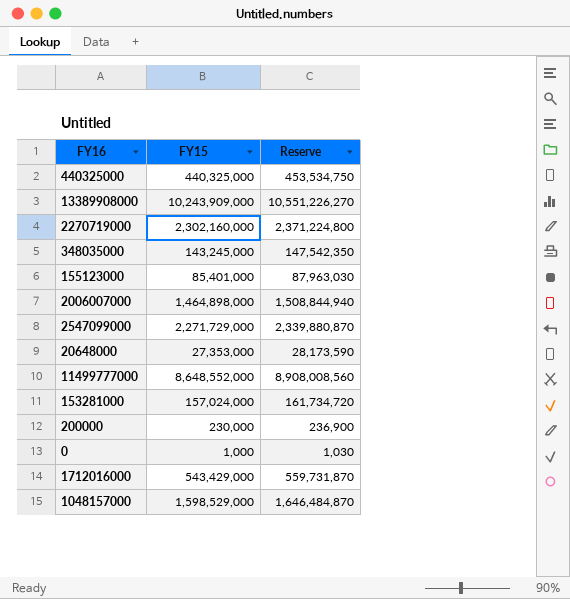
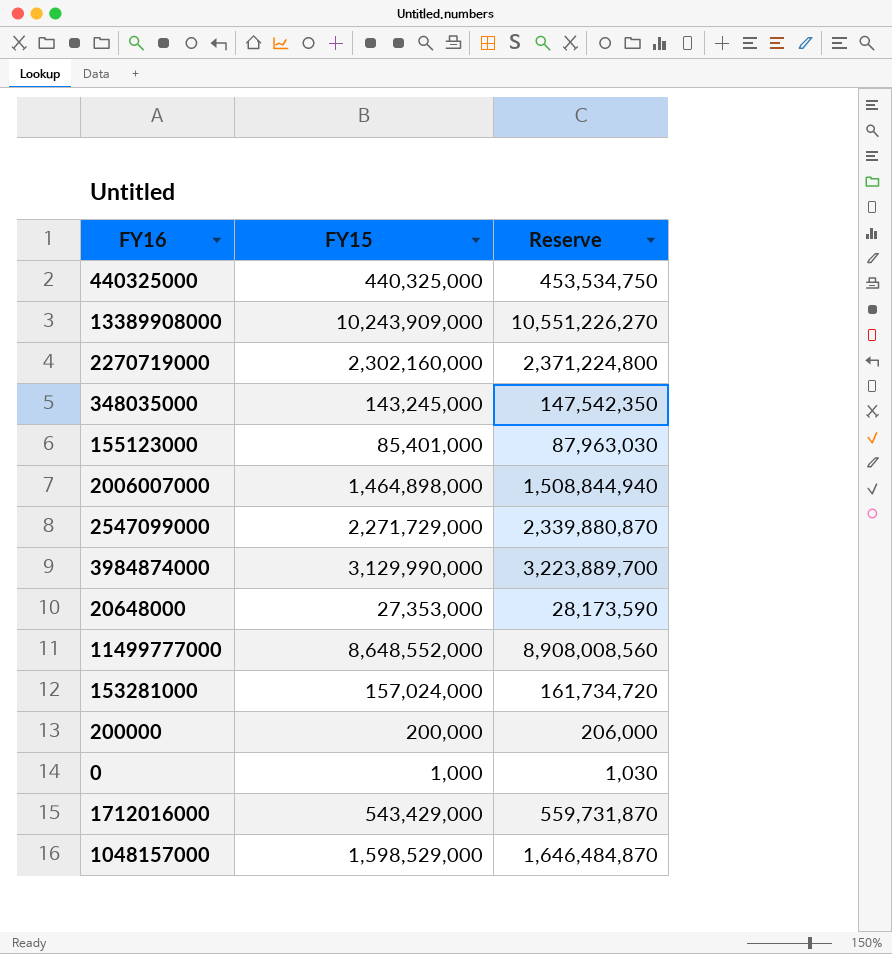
row 3984874000: none -> 3,129,990,000 | 3,223,889,700
200000 | FY15: 230,000 -> 200,000
200000 | Reserve: 236,900 -> 206,000

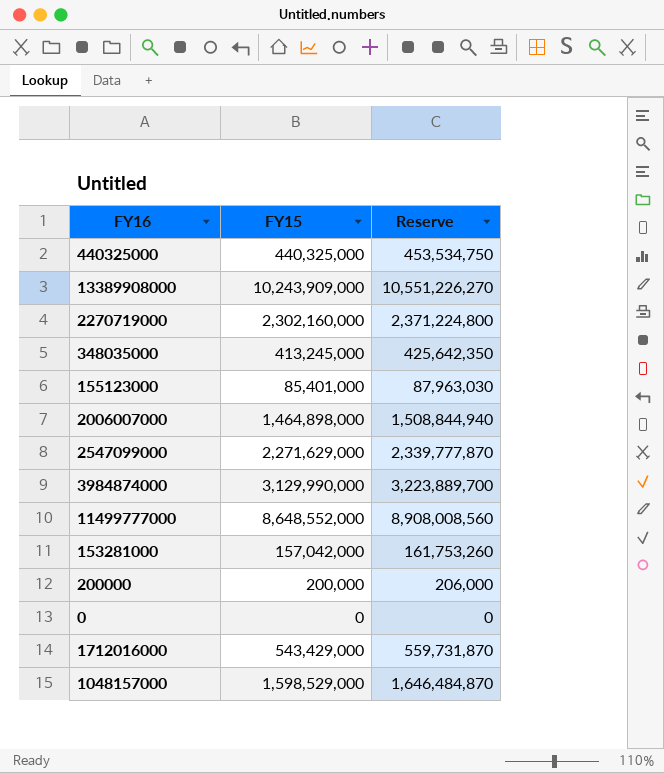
row 20648000: 27,353,000 | 28,173,590 -> none
348035000 | FY15: 143,245,000 -> 413,245,000
348035000 | Reserve: 147,542,350 -> 425,642,350
2547099000 | FY15: 2,271,729,000 -> 2,271,629,000
2547099000 | Reserve: 2,339,880,870 -> 2,339,777,870
153281000 | FY15: 157,024,000 -> 157,042,000
153281000 | Reserve: 161,734,720 -> 161,753,260
0 | FY15: 1,000 -> 0
0 | Reserve: 1,030 -> 0

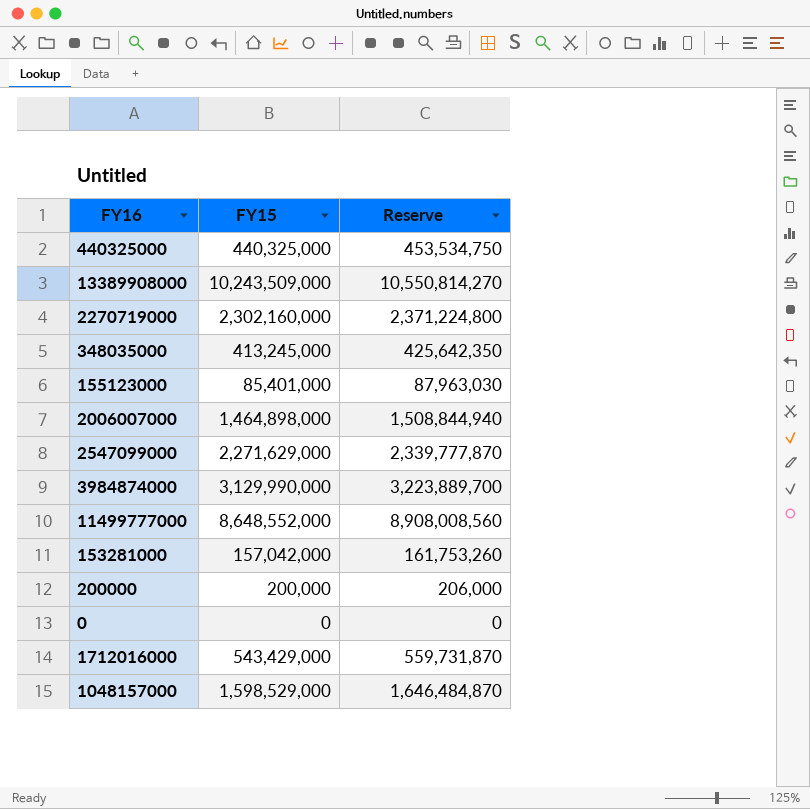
13389908000 | FY15: 10,243,909,000 -> 10,243,509,000
13389908000 | Reserve: 10,551,226,270 -> 10,550,814,270

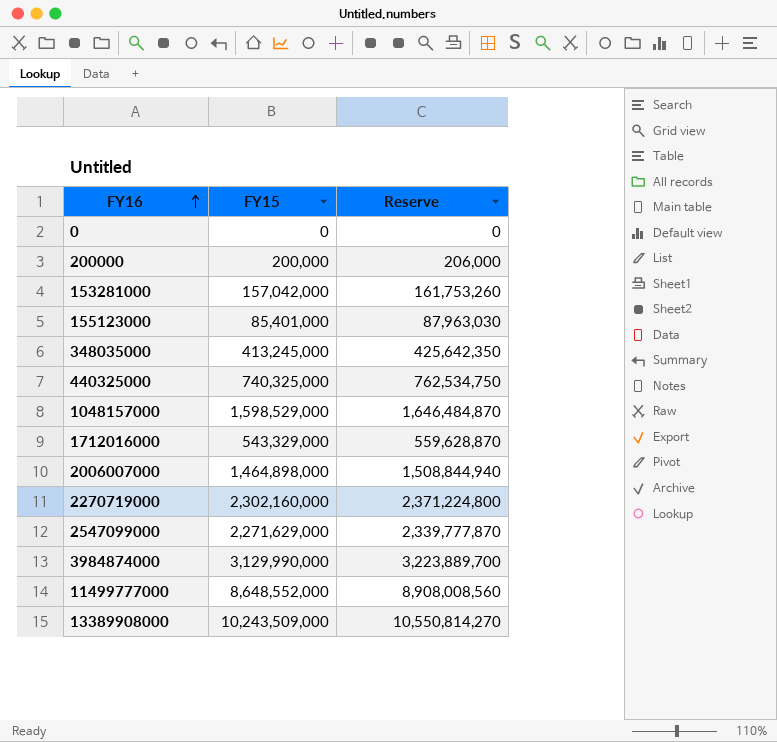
row order: none -> FY16 ascending
440325000 | FY15: 440,325,000 -> 740,325,000
440325000 | Reserve: 453,534,750 -> 762,534,750
1712016000 | FY15: 543,429,000 -> 543,329,000
1712016000 | Reserve: 559,731,870 -> 559,628,870

